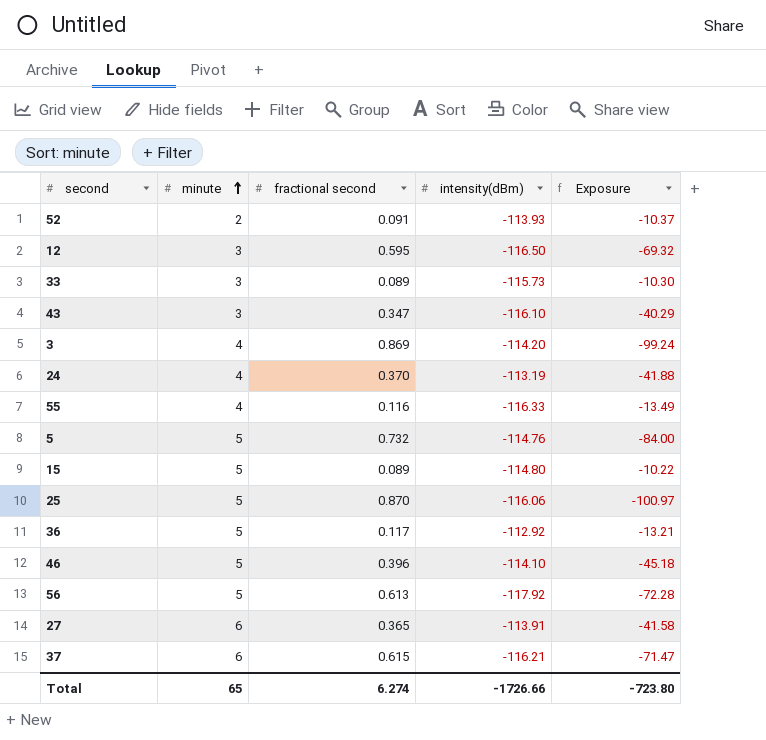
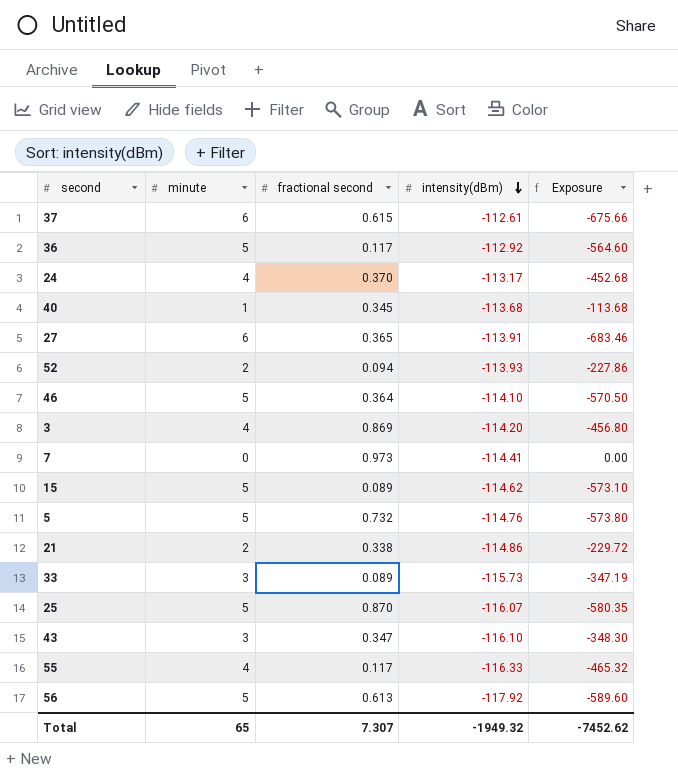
row order: minute ascending -> intensity(dBm) descending
column Exposure | formula: [fractional second] * [intensity(dBm)] -> [minute] * [intensity(dBm)]
row 12: 3 | 0.595 | -116.50 | -69.32 -> none
37 | intensity(dBm): -116.21 -> -112.61
24 | intensity(dBm): -113.19 -> -113.17
row 40: none -> 1 | 0.345 | -113.68 | -113.68
52 | fractional second: 0.091 -> 0.094
46 | fractional second: 0.396 -> 0.364
row 7: none -> 0 | 0.973 | -114.41 | 0.00
15 | intensity(dBm): -114.80 -> -114.62
row 21: none -> 2 | 0.338 | -114.86 | -229.72
25 | intensity(dBm): -116.06 -> -116.07
55 | fractional second: 0.116 -> 0.117
Total | fractional second: 6.274 -> 7.307
Total | intensity(dBm): -1726.66 -> -1949.32
Total | Exposure: -723.80 -> -7452.62

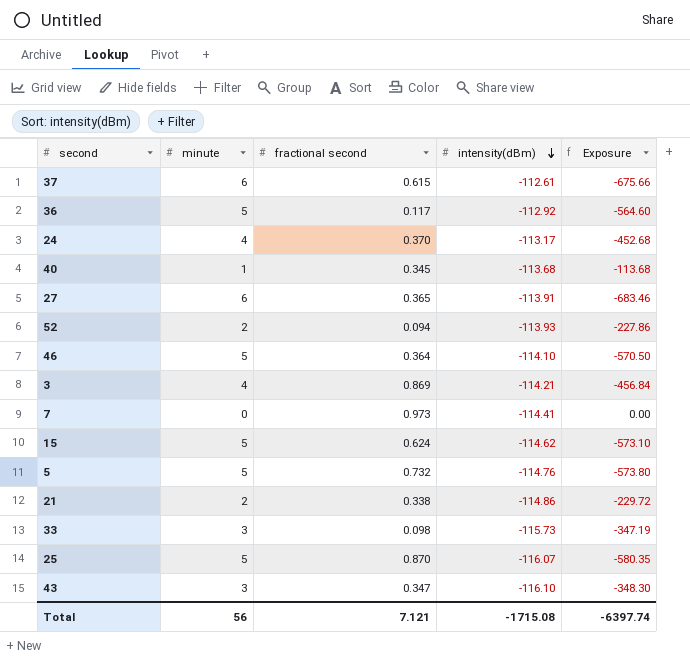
row 55: 4 | 0.117 | -116.33 | -465.32 -> none
row 56: 5 | 0.613 | -117.92 | -589.60 -> none
3 | intensity(dBm): -114.20 -> -114.21
3 | Exposure: -456.80 -> -456.84
15 | fractional second: 0.089 -> 0.624
33 | fractional second: 0.089 -> 0.098
Total | minute: 65 -> 56
Total | fractional second: 7.307 -> 7.121
Total | intensity(dBm): -1949.32 -> -1715.08
Total | Exposure: -7452.62 -> -6397.74

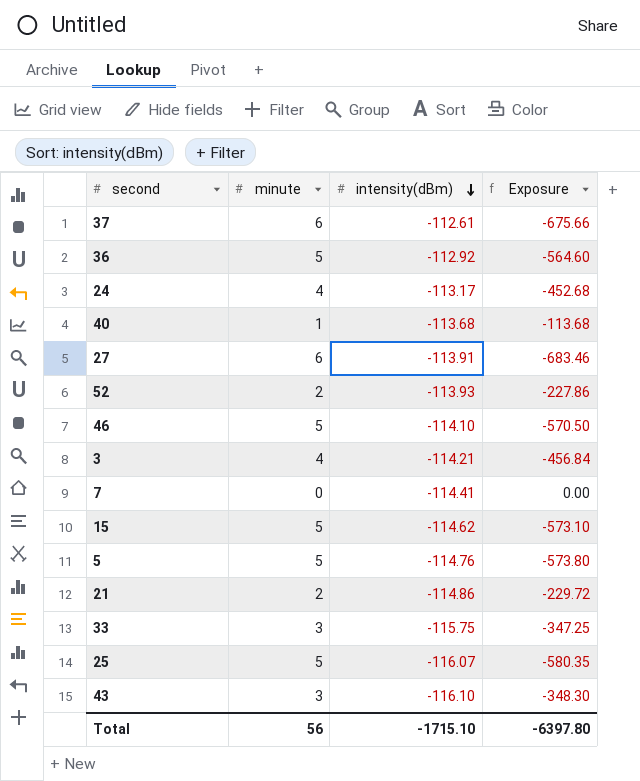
column fractional second | position: 3 -> none
33 | intensity(dBm): -115.73 -> -115.75
33 | Exposure: -347.19 -> -347.25
Total | intensity(dBm): -1715.08 -> -1715.10
Total | Exposure: -6397.74 -> -6397.80

